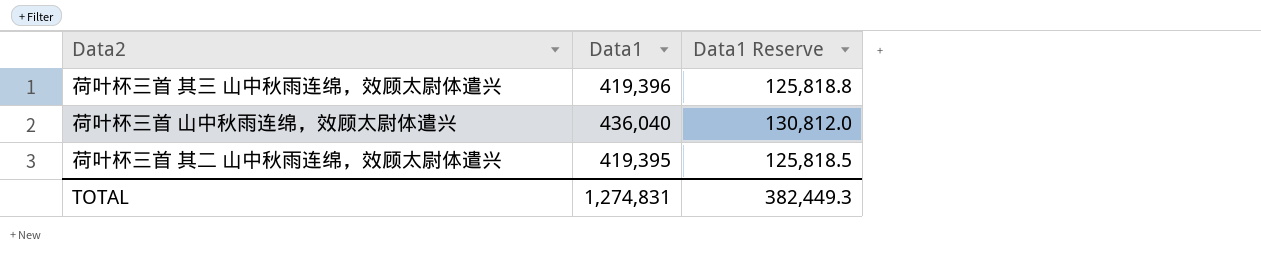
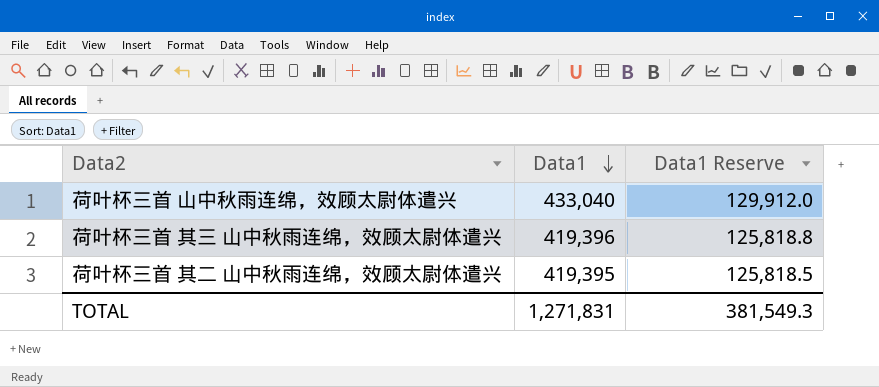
row order: none -> Data1 descending
荷叶杯三首 山中秋雨连绵，效顾太尉体遣兴 | Data1: 436,040 -> 433,040
荷叶杯三首 山中秋雨连绵，效顾太尉体遣兴 | Data1 Reserve: 130,812.0 -> 129,912.0
TOTAL | Data1: 1,274,831 -> 1,271,831
TOTAL | Data1 Reserve: 382,449.3 -> 381,549.3

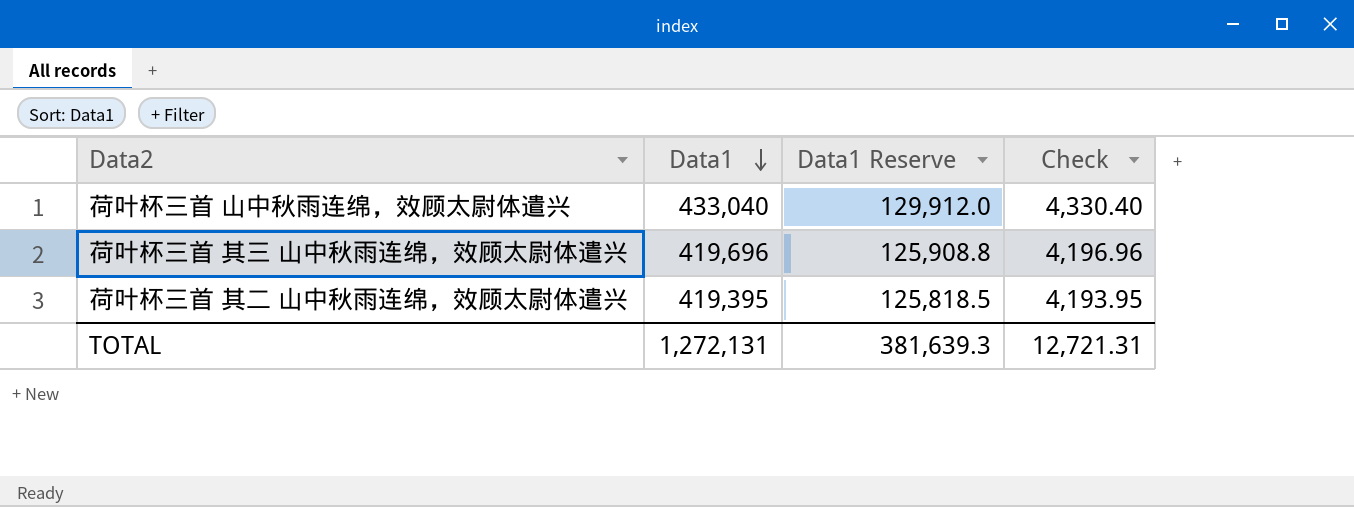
column Check | formula: none -> [Data1] * 0.01
荷叶杯三首 其三 山中秋雨连绵，效顾太尉体遣兴 | Data1: 419,396 -> 419,696
荷叶杯三首 其三 山中秋雨连绵，效顾太尉体遣兴 | Data1 Reserve: 125,818.8 -> 125,908.8
TOTAL | Data1: 1,271,831 -> 1,272,131
TOTAL | Data1 Reserve: 381,549.3 -> 381,639.3

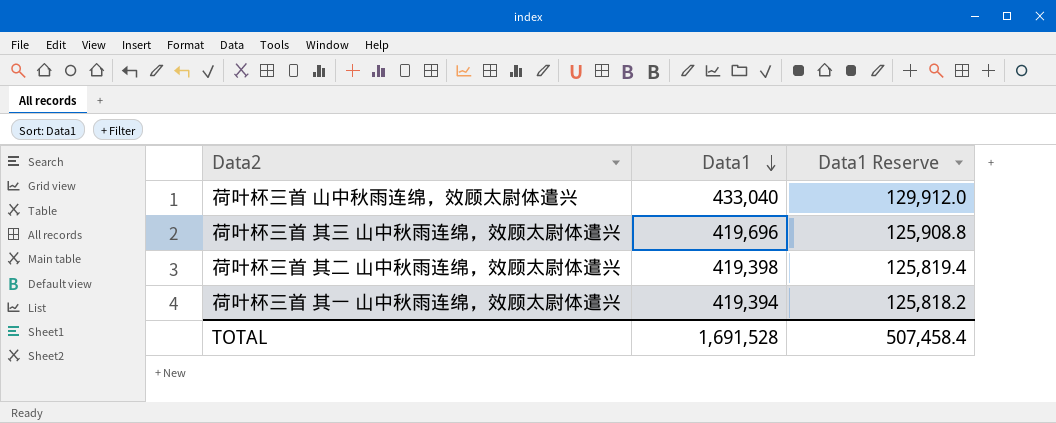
column Check | formula: [Data1] * 0.01 -> none
荷叶杯三首 其二 山中秋雨连绵，效顾太尉体遣兴 | Data1: 419,395 -> 419,398
荷叶杯三首 其二 山中秋雨连绵，效顾太尉体遣兴 | Data1 Reserve: 125,818.5 -> 125,819.4
row 荷叶杯三首 其一 山中秋雨连绵，效顾太尉体遣兴: none -> 419,394 | 125,818.2
TOTAL | Data1: 1,272,131 -> 1,691,528
TOTAL | Data1 Reserve: 381,639.3 -> 507,458.4

